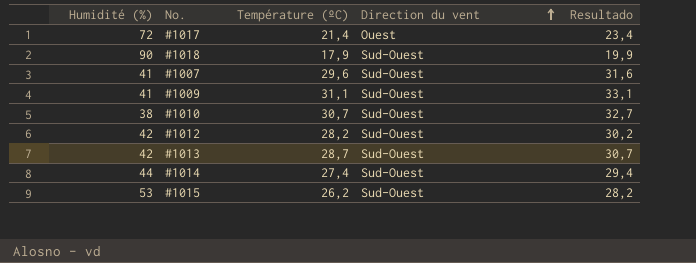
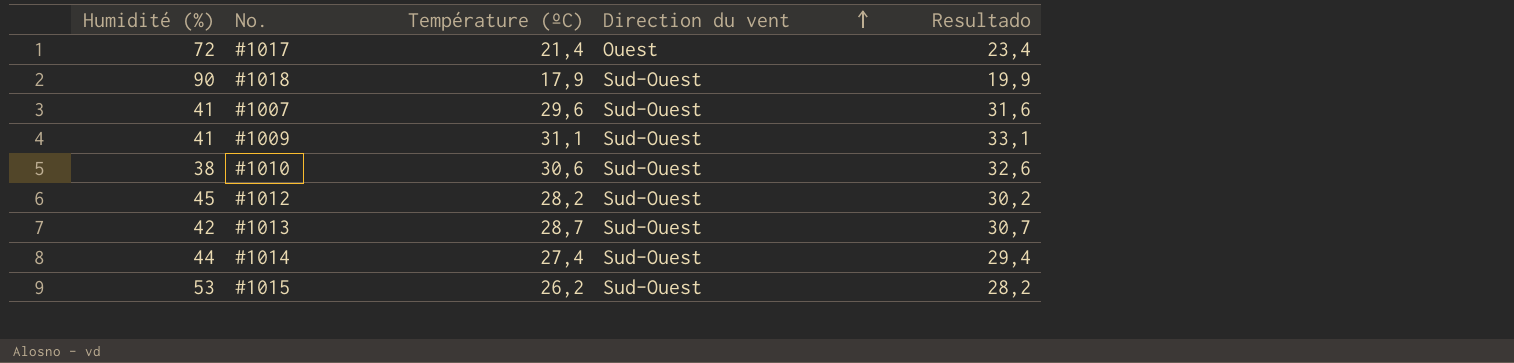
#1010 | Température (ºC): 30,7 -> 30,6
#1010 | Resultado: 32,7 -> 32,6
#1012 | Humidité (%): 42 -> 45

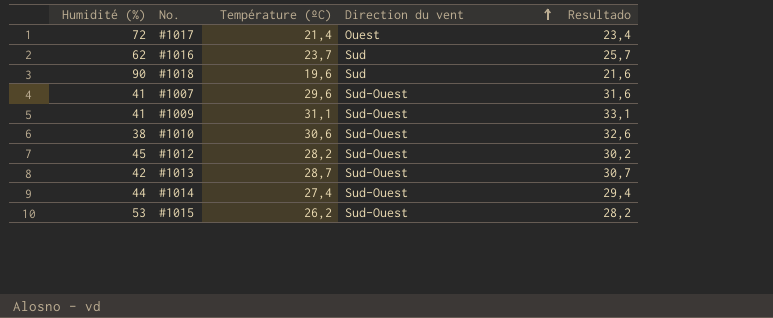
row #1016: none -> 62 | 23,7 | Sud | 25,7
#1018 | Température (ºC): 17,9 -> 19,6
#1018 | Direction du vent: Sud-Ouest -> Sud
#1018 | Resultado: 19,9 -> 21,6

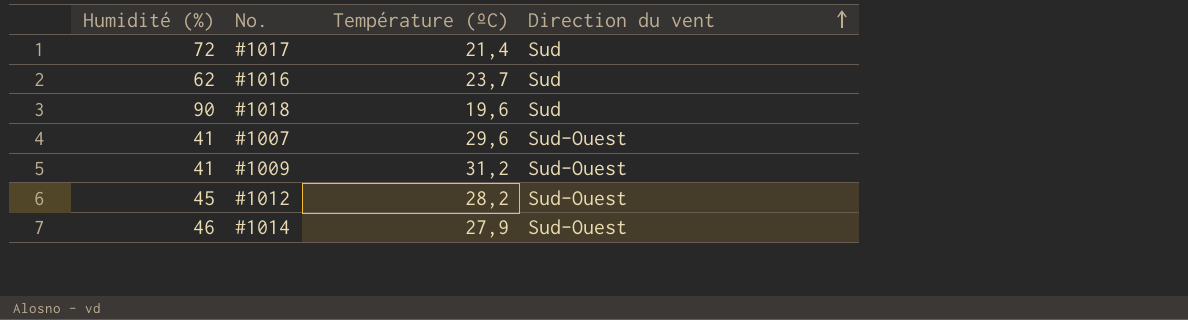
column Resultado | formula: [Température (ºC)] + 2 -> none
row #1010: 38 | 30,6 | Sud-Ouest | 32,6 -> none
row #1013: 42 | 28,7 | Sud-Ouest | 30,7 -> none
row #1015: 53 | 26,2 | Sud-Ouest | 28,2 -> none
#1017 | Direction du vent: Ouest -> Sud
#1009 | Température (ºC): 31,1 -> 31,2
#1014 | Humidité (%): 44 -> 46
#1014 | Température (ºC): 27,4 -> 27,9

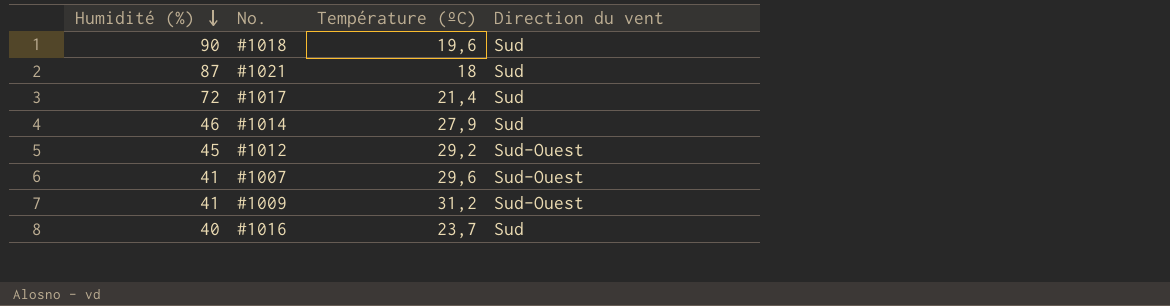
row order: Direction du vent ascending -> Humidité (%) descending
row #1021: none -> 87 | 18 | Sud
#1014 | Direction du vent: Sud-Ouest -> Sud
#1012 | Température (ºC): 28,2 -> 29,2
#1016 | Humidité (%): 62 -> 40

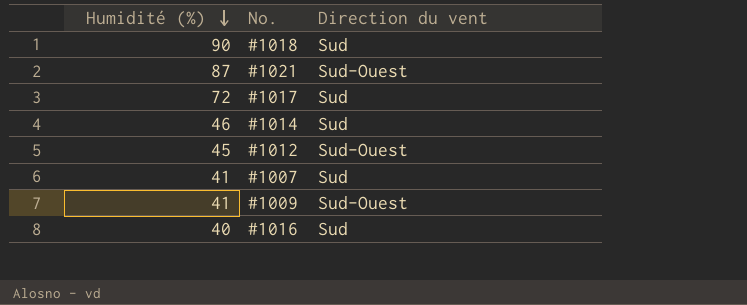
column Température (ºC) | position: 3 -> none
#1021 | Direction du vent: Sud -> Sud-Ouest
#1007 | Direction du vent: Sud-Ouest -> Sud

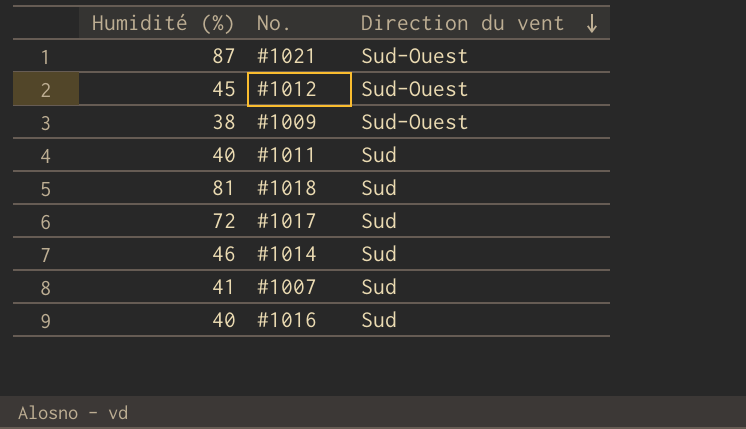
row order: Humidité (%) descending -> Direction du vent descending
#1009 | Humidité (%): 41 -> 38
row #1011: none -> 40 | Sud
#1018 | Humidité (%): 90 -> 81

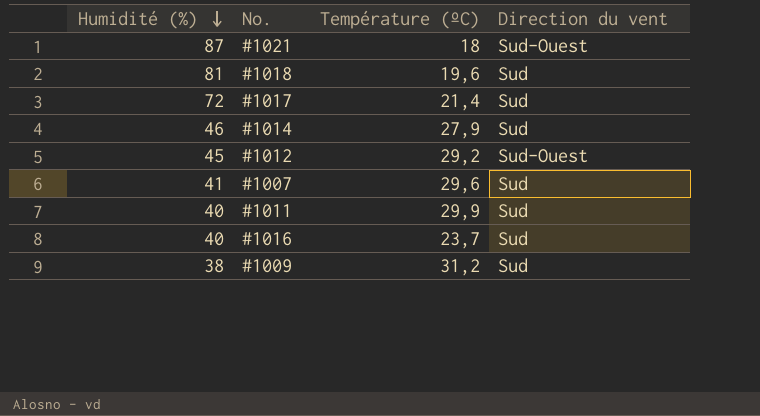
row order: Direction du vent descending -> Humidité (%) descending
column Température (ºC) | position: none -> 3
#1009 | Direction du vent: Sud-Ouest -> Sud

